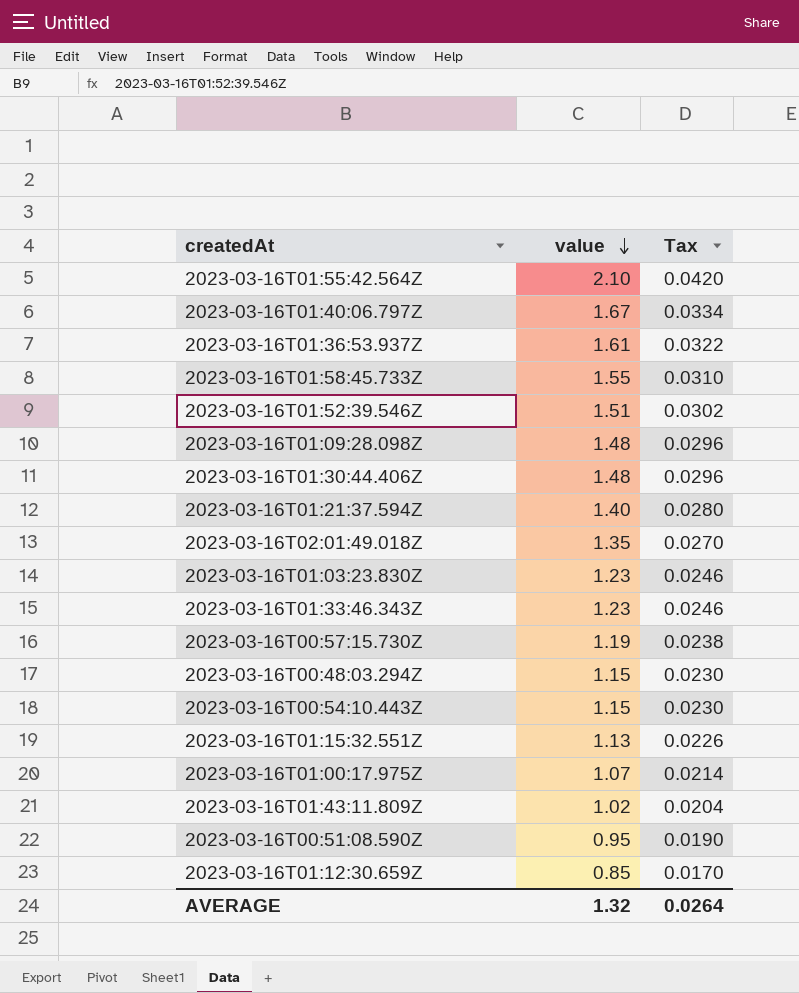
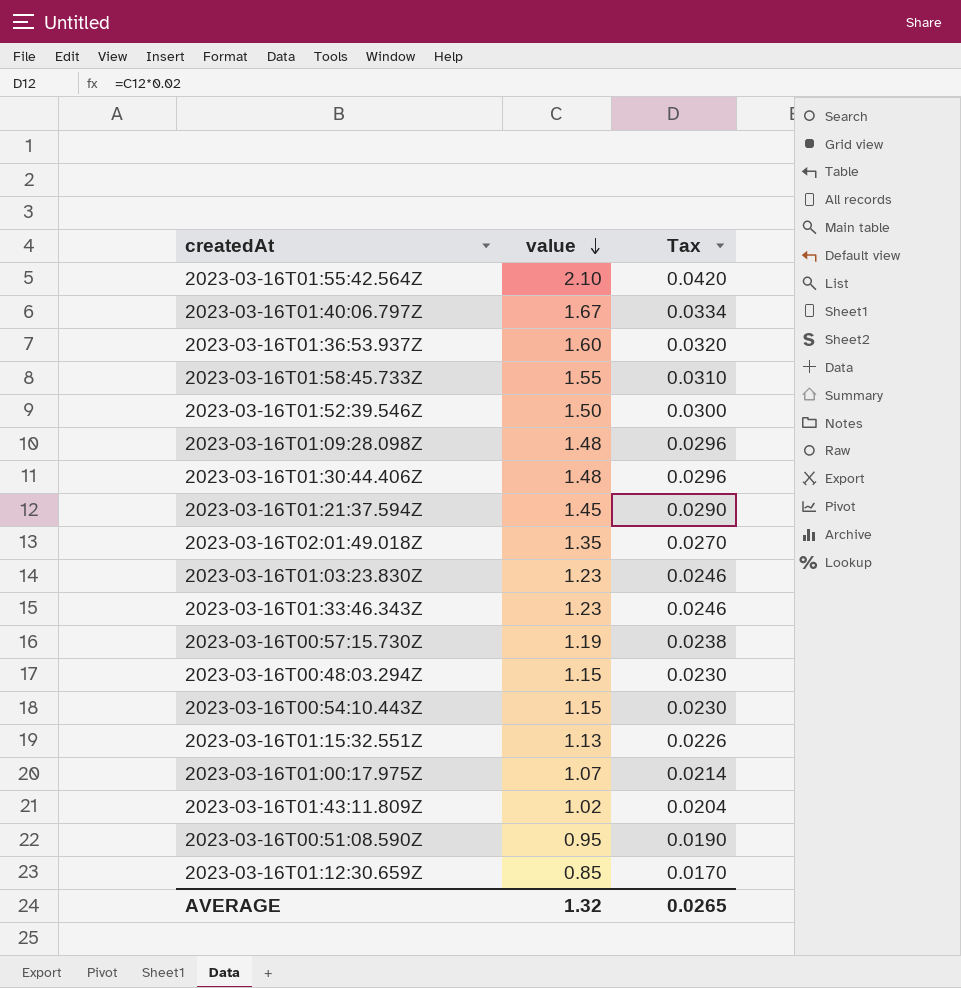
2023-03-16T01:36:53.937Z | value: 1.61 -> 1.60
2023-03-16T01:36:53.937Z | Tax: 0.0322 -> 0.0320
2023-03-16T01:52:39.546Z | value: 1.51 -> 1.50
2023-03-16T01:52:39.546Z | Tax: 0.0302 -> 0.0300
2023-03-16T01:21:37.594Z | value: 1.40 -> 1.45
2023-03-16T01:21:37.594Z | Tax: 0.0280 -> 0.0290
AVERAGE | Tax: 0.0264 -> 0.0265

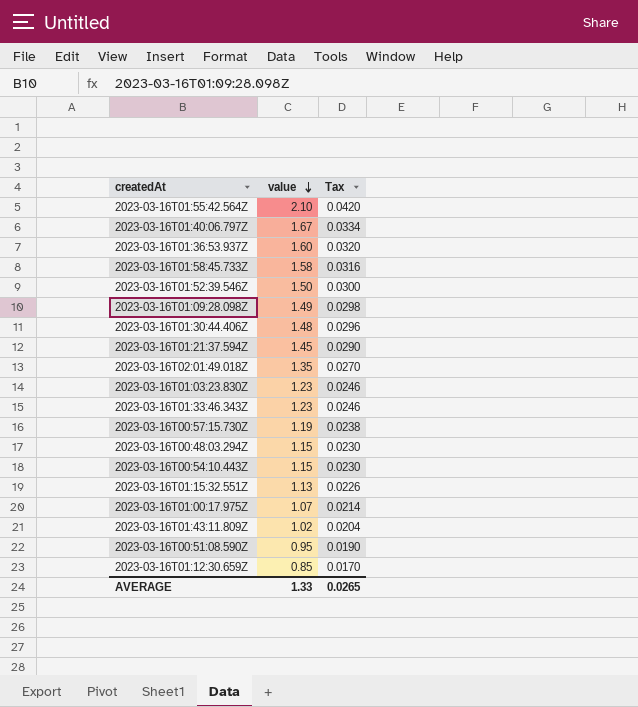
2023-03-16T01:58:45.733Z | value: 1.55 -> 1.58
2023-03-16T01:58:45.733Z | Tax: 0.0310 -> 0.0316
2023-03-16T01:09:28.098Z | value: 1.48 -> 1.49
2023-03-16T01:09:28.098Z | Tax: 0.0296 -> 0.0298
AVERAGE | value: 1.32 -> 1.33

